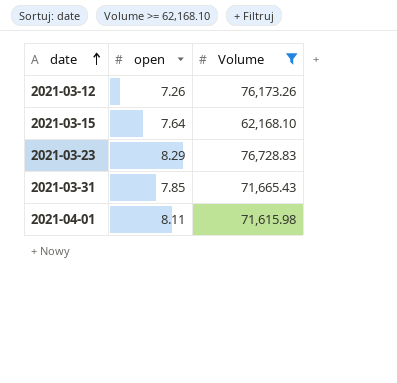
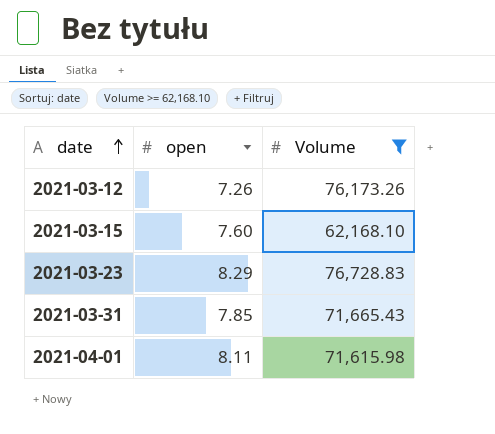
2021-03-15 | open: 7.64 -> 7.60

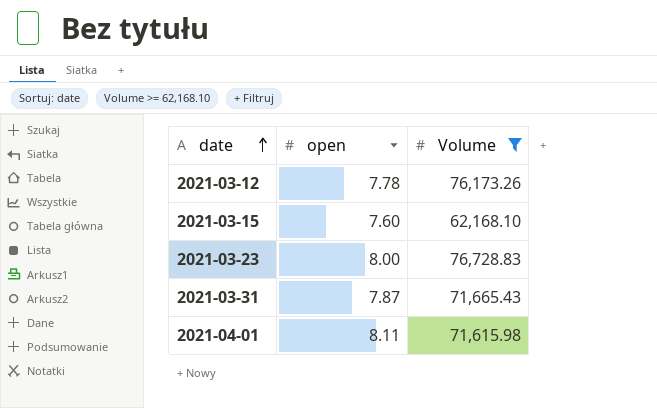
2021-03-12 | open: 7.26 -> 7.78
2021-03-23 | open: 8.29 -> 8.00
2021-03-31 | open: 7.85 -> 7.87

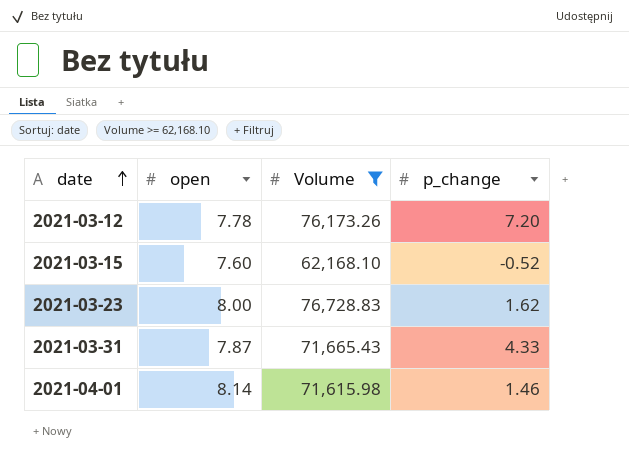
column p_change | position: none -> 4
2021-04-01 | open: 8.11 -> 8.14

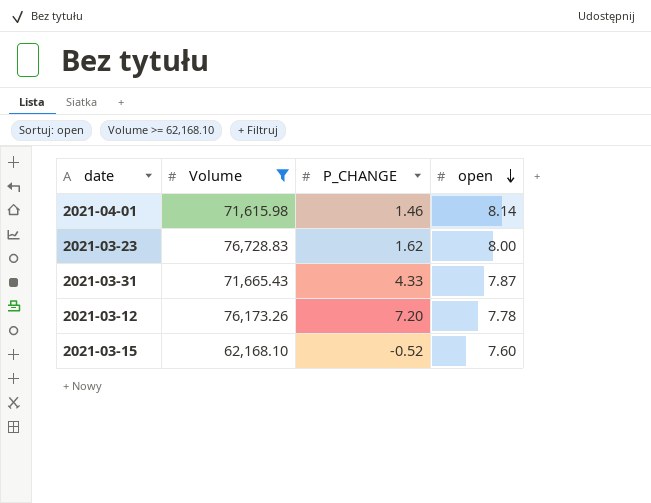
row order: date ascending -> open descending
column name: p_change -> P_CHANGE
column open | position: 2 -> 4

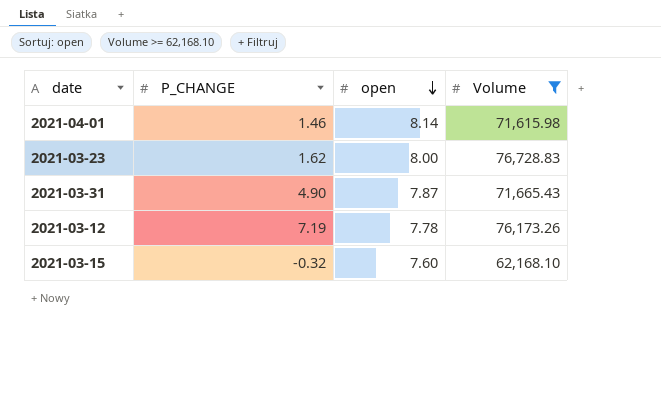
column Volume | position: 2 -> 4
2021-03-31 | P_CHANGE: 4.33 -> 4.90
2021-03-12 | P_CHANGE: 7.20 -> 7.19
2021-03-15 | P_CHANGE: -0.52 -> -0.32

